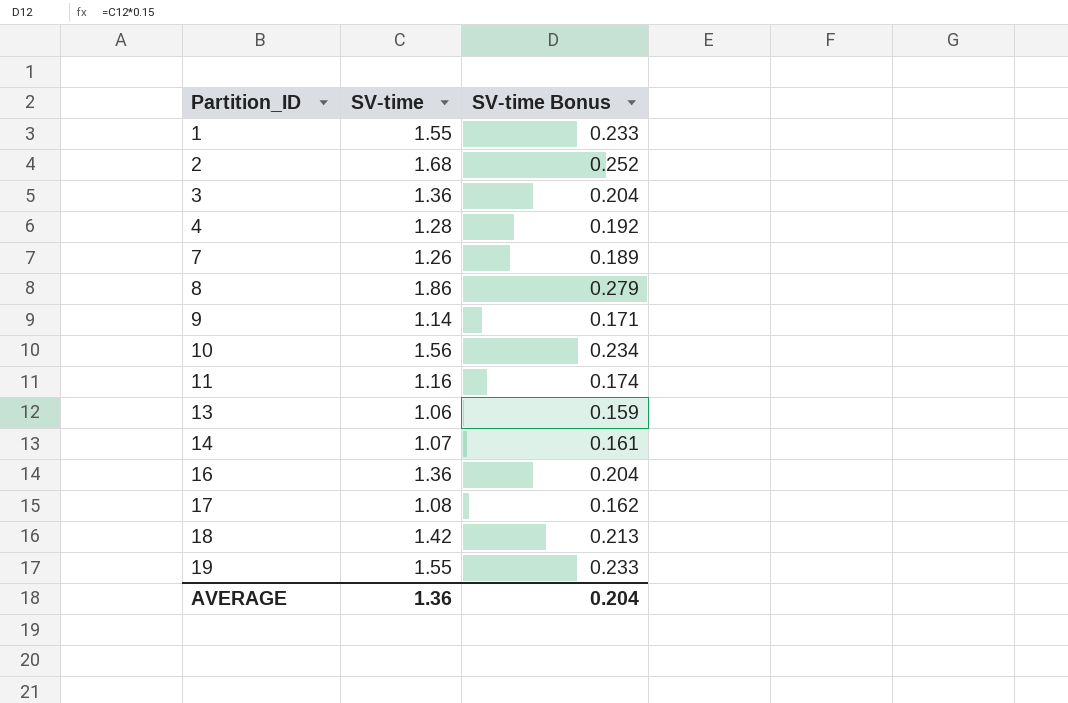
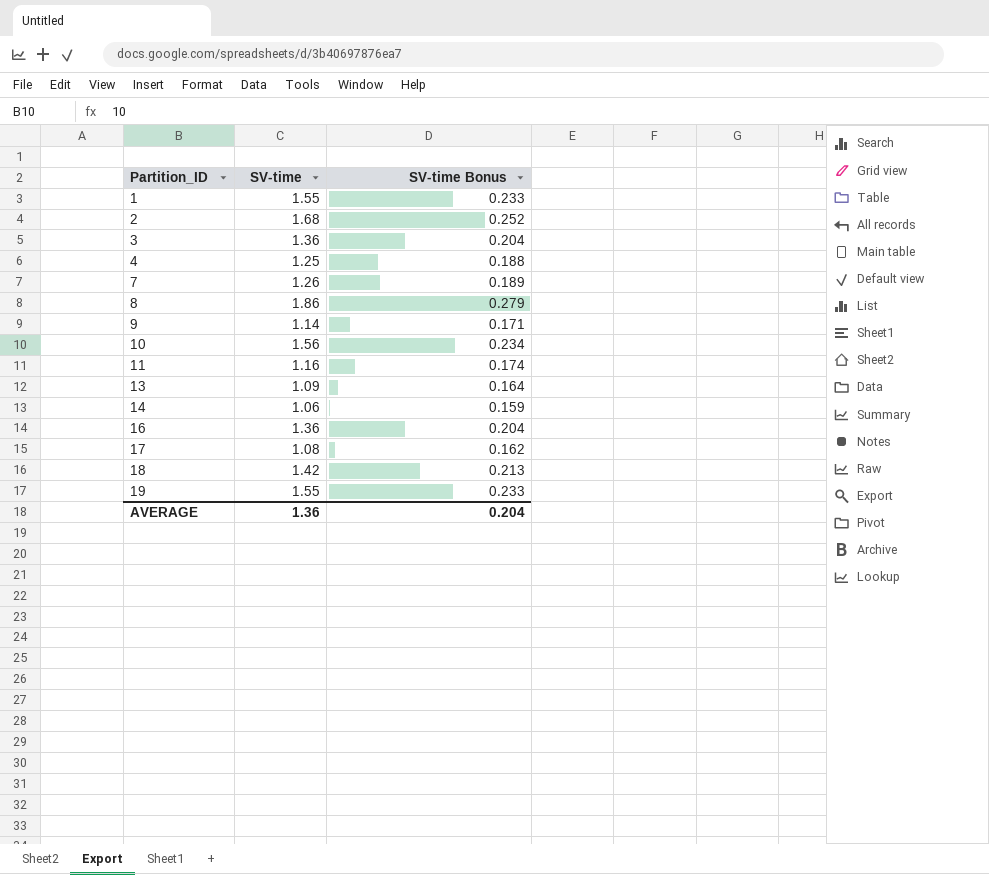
4 | SV-time: 1.28 -> 1.25
4 | SV-time Bonus: 0.192 -> 0.188
13 | SV-time: 1.06 -> 1.09
13 | SV-time Bonus: 0.159 -> 0.164
14 | SV-time: 1.07 -> 1.06
14 | SV-time Bonus: 0.161 -> 0.159

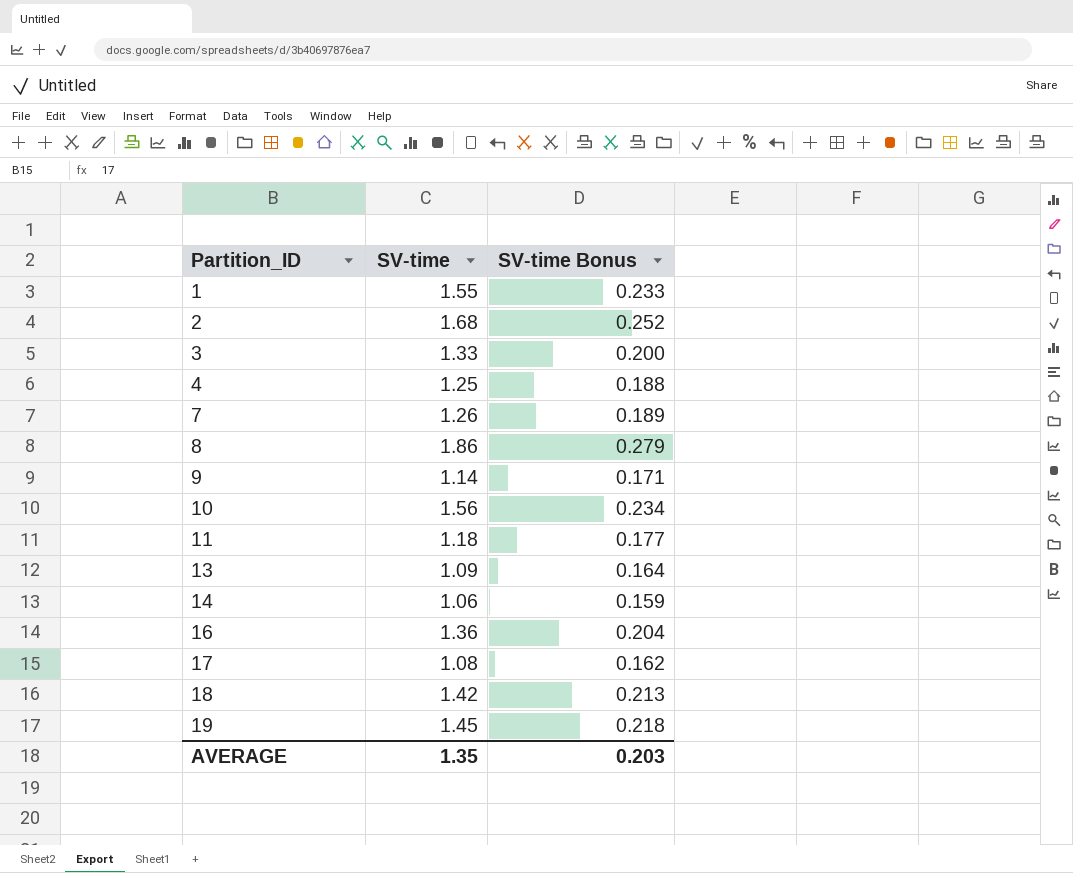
3 | SV-time: 1.36 -> 1.33
3 | SV-time Bonus: 0.204 -> 0.200
11 | SV-time: 1.16 -> 1.18
11 | SV-time Bonus: 0.174 -> 0.177
19 | SV-time: 1.55 -> 1.45
19 | SV-time Bonus: 0.233 -> 0.218
AVERAGE | SV-time: 1.36 -> 1.35
AVERAGE | SV-time Bonus: 0.204 -> 0.203

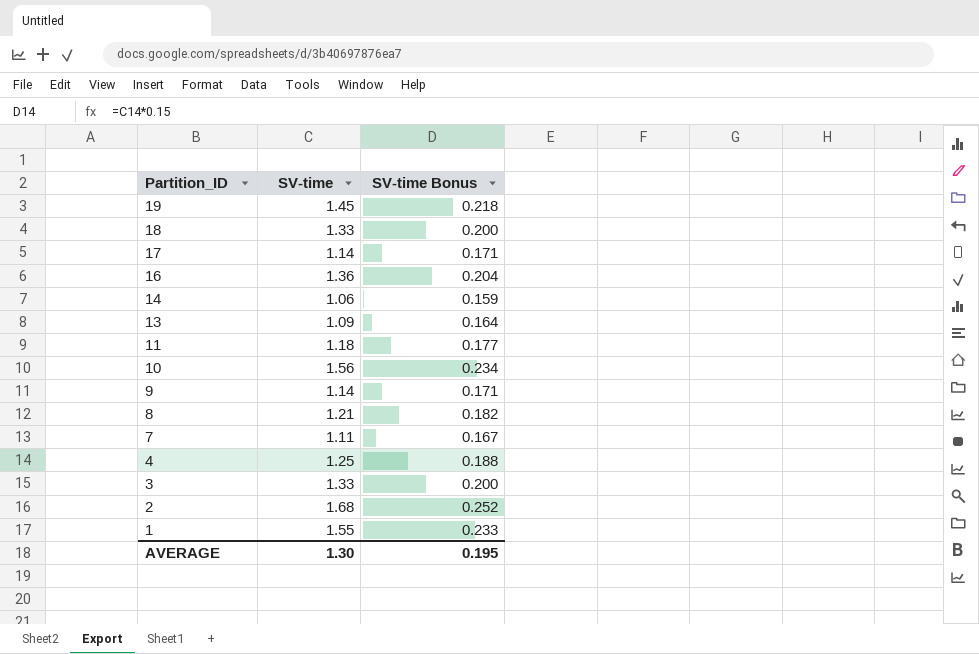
row order: Partition_ID ascending -> Partition_ID descending
18 | SV-time: 1.42 -> 1.33
18 | SV-time Bonus: 0.213 -> 0.200
17 | SV-time: 1.08 -> 1.14
17 | SV-time Bonus: 0.162 -> 0.171
8 | SV-time: 1.86 -> 1.21
8 | SV-time Bonus: 0.279 -> 0.182
7 | SV-time: 1.26 -> 1.11
7 | SV-time Bonus: 0.189 -> 0.167
AVERAGE | SV-time: 1.35 -> 1.30
AVERAGE | SV-time Bonus: 0.203 -> 0.195

